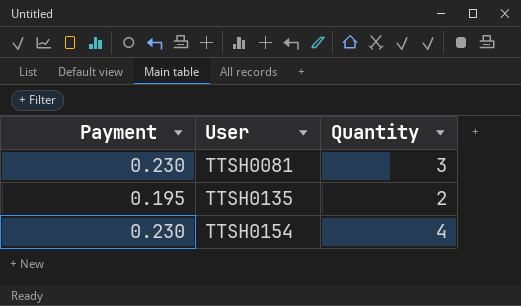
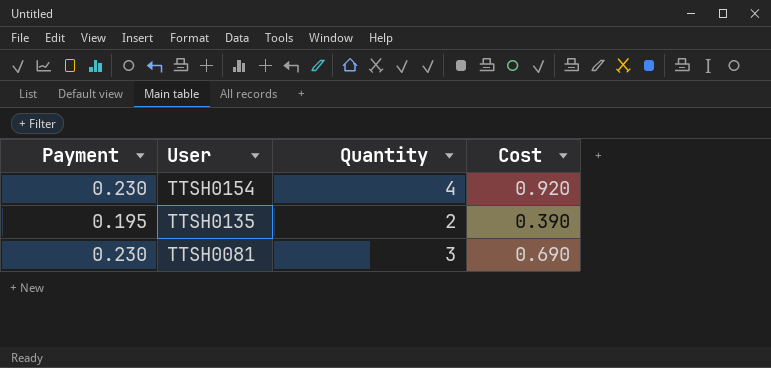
row order: User ascending -> User descending
column Cost | formula: none -> [Payment] * [Quantity]

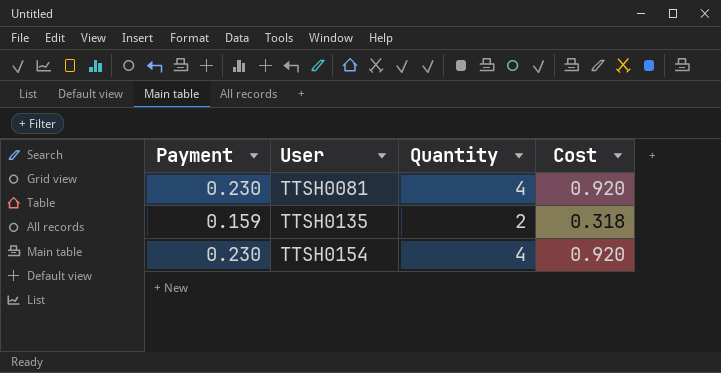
row order: User descending -> User ascending
TTSH0081 | Quantity: 3 -> 4
TTSH0081 | Cost: 0.690 -> 0.920
TTSH0135 | Payment: 0.195 -> 0.159
TTSH0135 | Cost: 0.390 -> 0.318

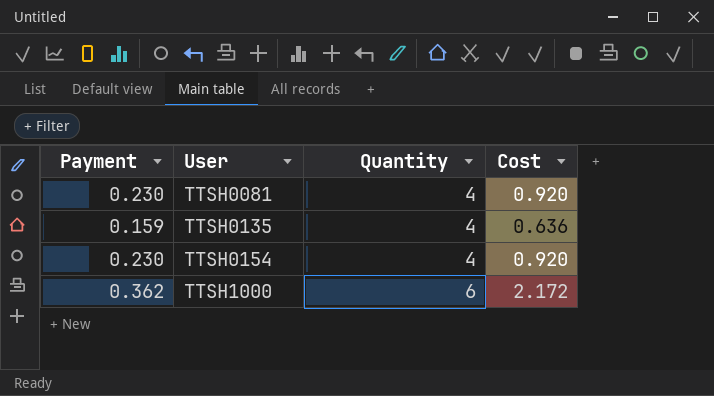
TTSH0135 | Quantity: 2 -> 4
TTSH0135 | Cost: 0.318 -> 0.636
row TTSH1000: none -> 0.362 | 6 | 2.172

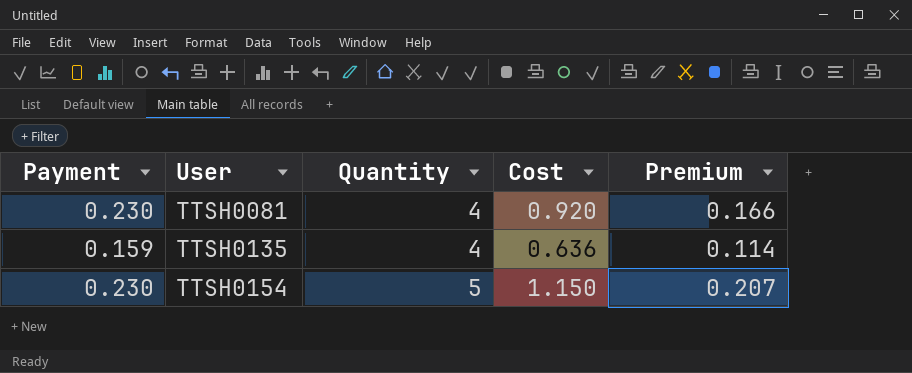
column Premium | formula: none -> [Cost] * 0.18
row TTSH1000: 0.362 | 6 | 2.172 -> none
TTSH0154 | Quantity: 4 -> 5
TTSH0154 | Cost: 0.920 -> 1.150

